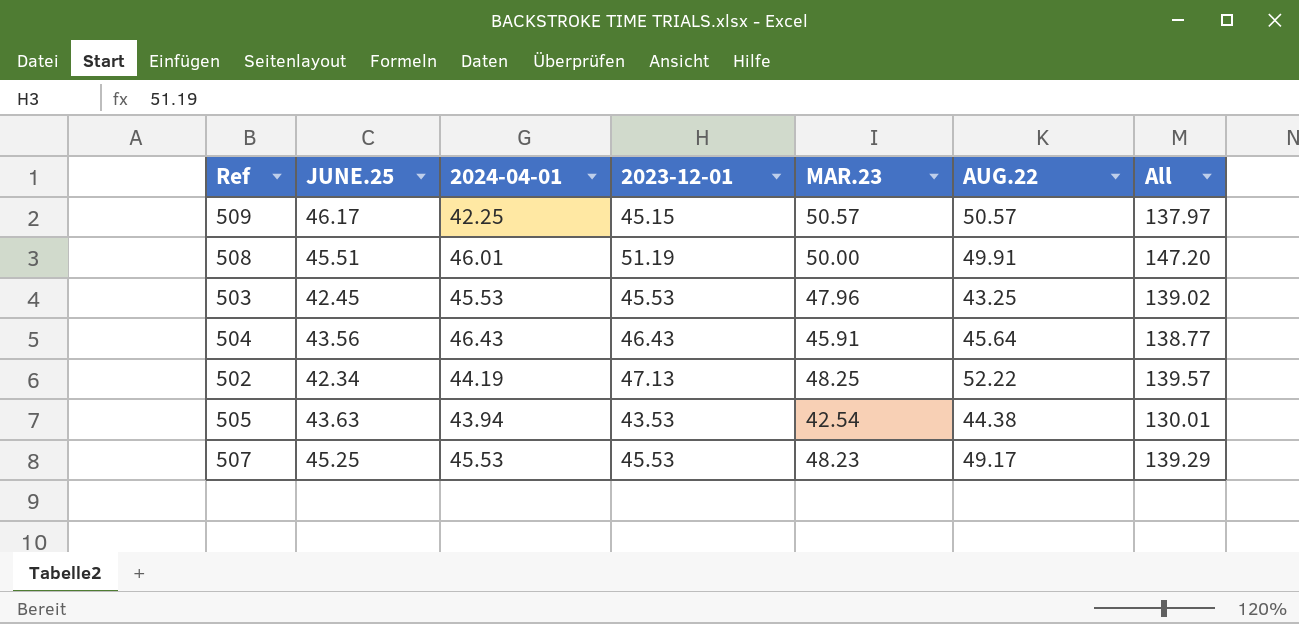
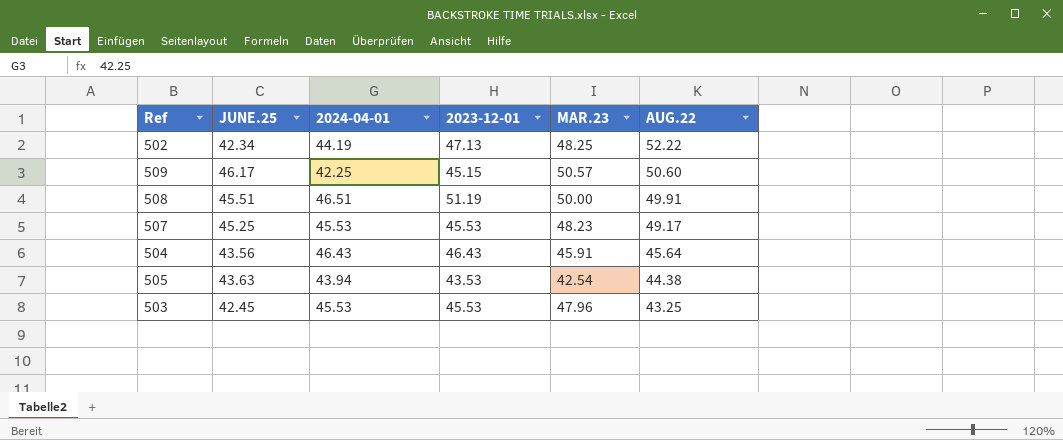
row order: none -> AUG.22 descending
column All | formula: [2024-04-01] + [2023-12-01] + [MAR.23] -> none
509 | AUG.22: 50.57 -> 50.60
508 | 2024-04-01: 46.01 -> 46.51

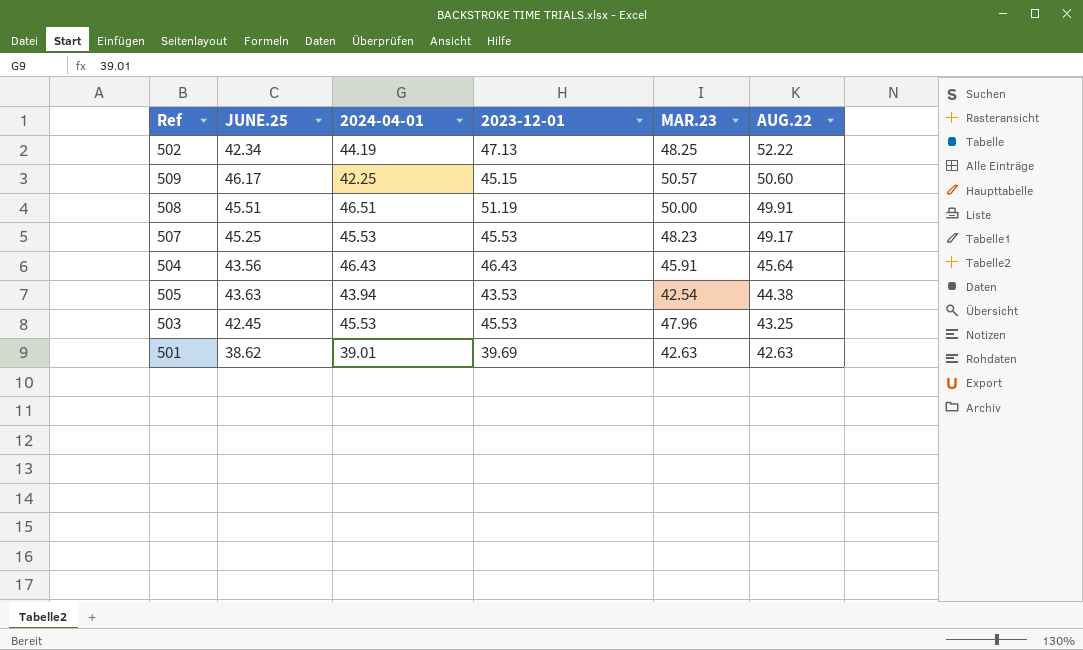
row 501: none -> 38.62 | 39.01 | 39.69 | 42.63 | 42.63

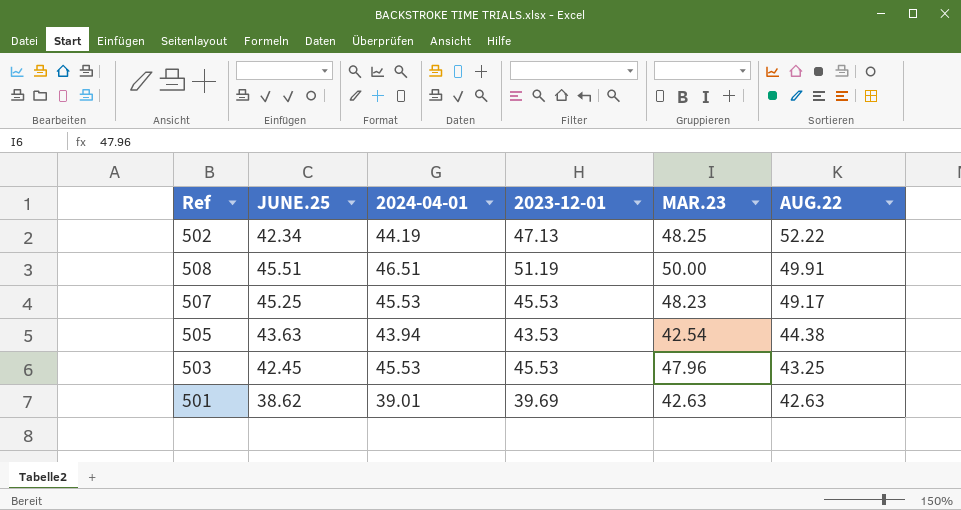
row 509: 46.17 | 42.25 | 45.15 | 50.57 | 50.60 -> none
row 504: 43.56 | 46.43 | 46.43 | 45.91 | 45.64 -> none

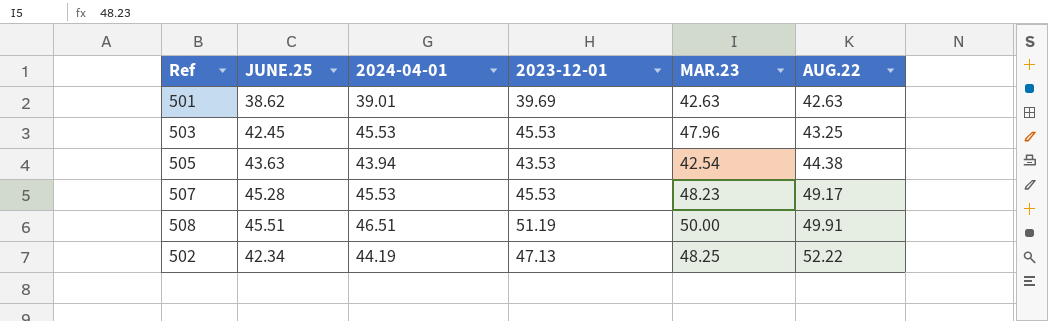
row order: AUG.22 descending -> AUG.22 ascending
507 | JUNE.25: 45.25 -> 45.28

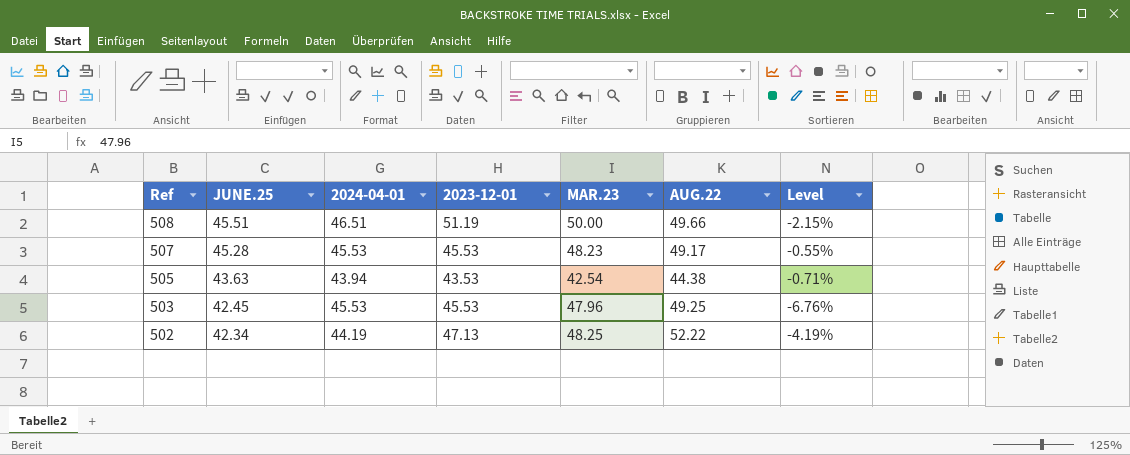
row order: AUG.22 ascending -> Ref descending
column Level | formula: none -> ([JUNE.25] - [2024-04-01]) / [2024-04-01]
row 501: 38.62 | 39.01 | 39.69 | 42.63 | 42.63 -> none
508 | AUG.22: 49.91 -> 49.66
503 | AUG.22: 43.25 -> 49.25

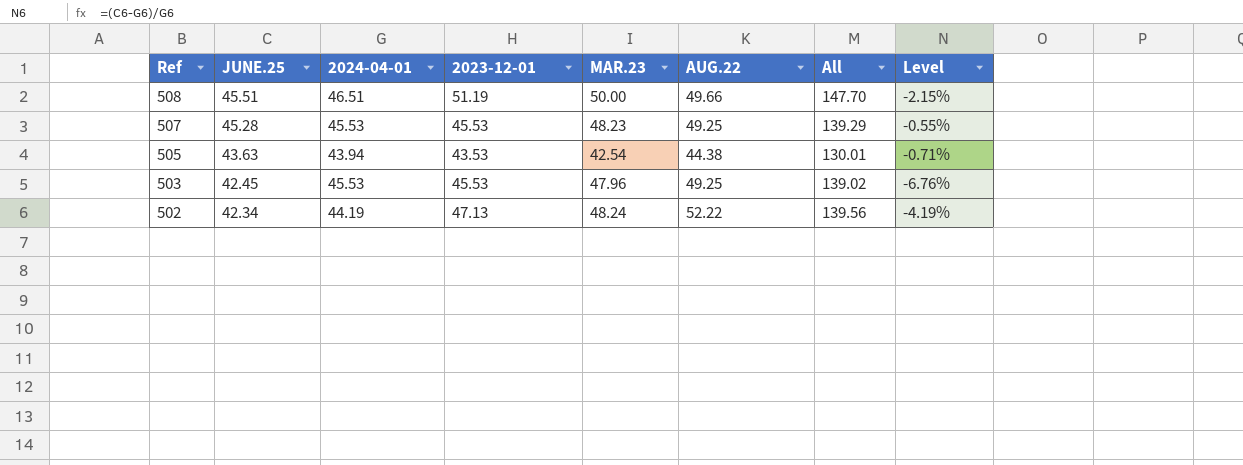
column All | formula: none -> [2024-04-01] + [2023-12-01] + [MAR.23]
507 | AUG.22: 49.17 -> 49.25
502 | MAR.23: 48.25 -> 48.24

